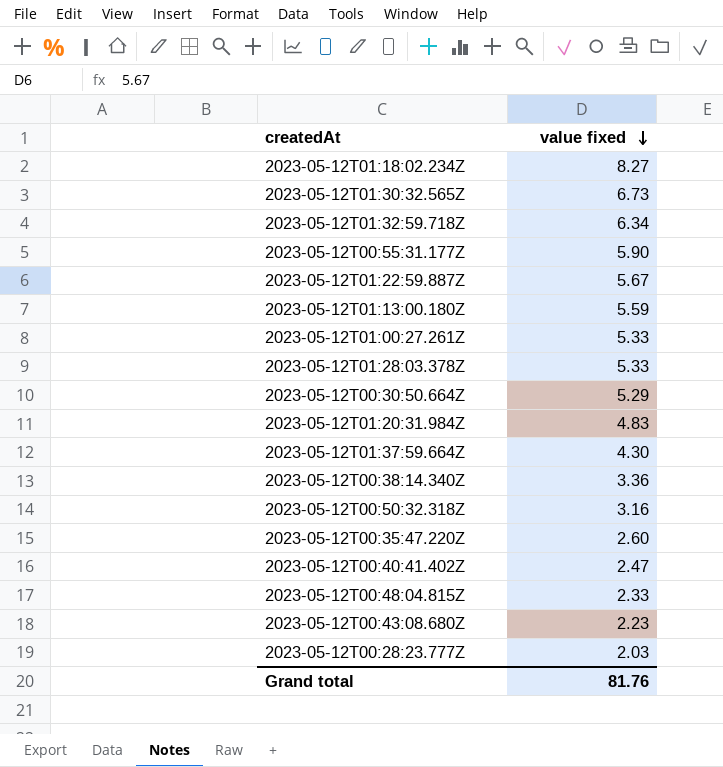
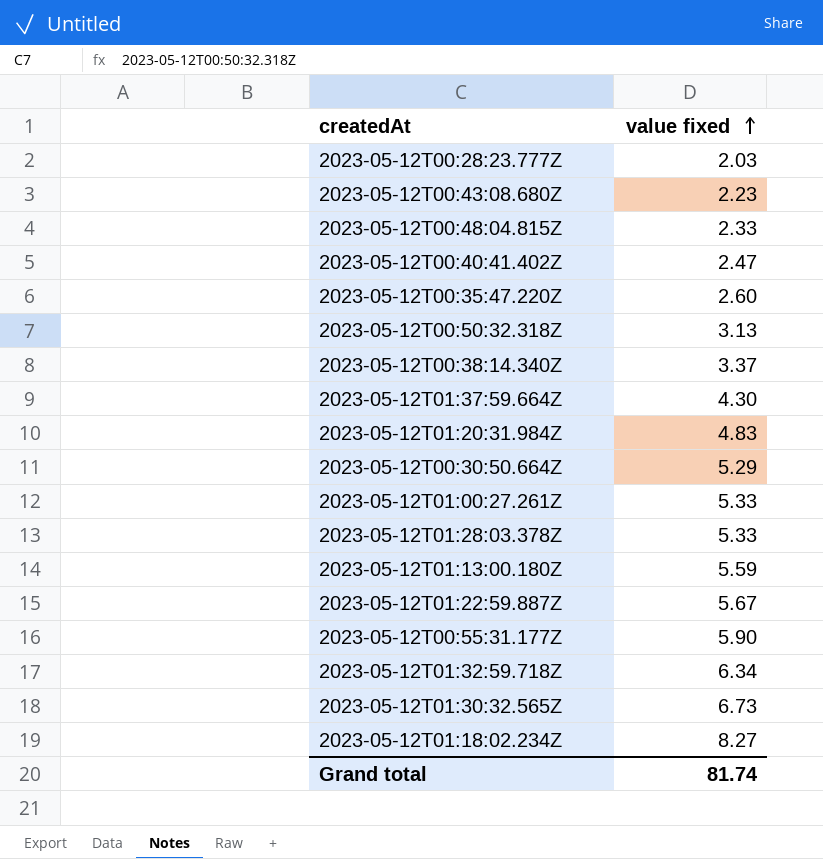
row order: value fixed descending -> value fixed ascending
2023-05-12T00:50:32.318Z | value fixed: 3.16 -> 3.13
2023-05-12T00:38:14.340Z | value fixed: 3.36 -> 3.37
Grand total | value fixed: 81.76 -> 81.74

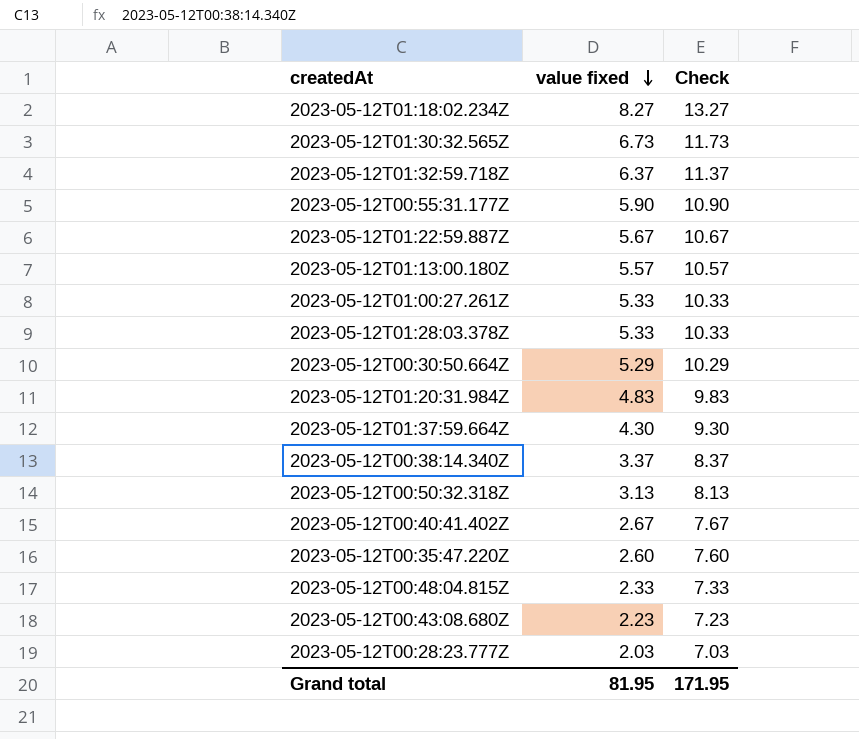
row order: value fixed ascending -> value fixed descending
column Check | formula: none -> [value fixed] + 5
2023-05-12T01:32:59.718Z | value fixed: 6.34 -> 6.37
2023-05-12T01:13:00.180Z | value fixed: 5.59 -> 5.57
2023-05-12T00:40:41.402Z | value fixed: 2.47 -> 2.67
Grand total | value fixed: 81.74 -> 81.95

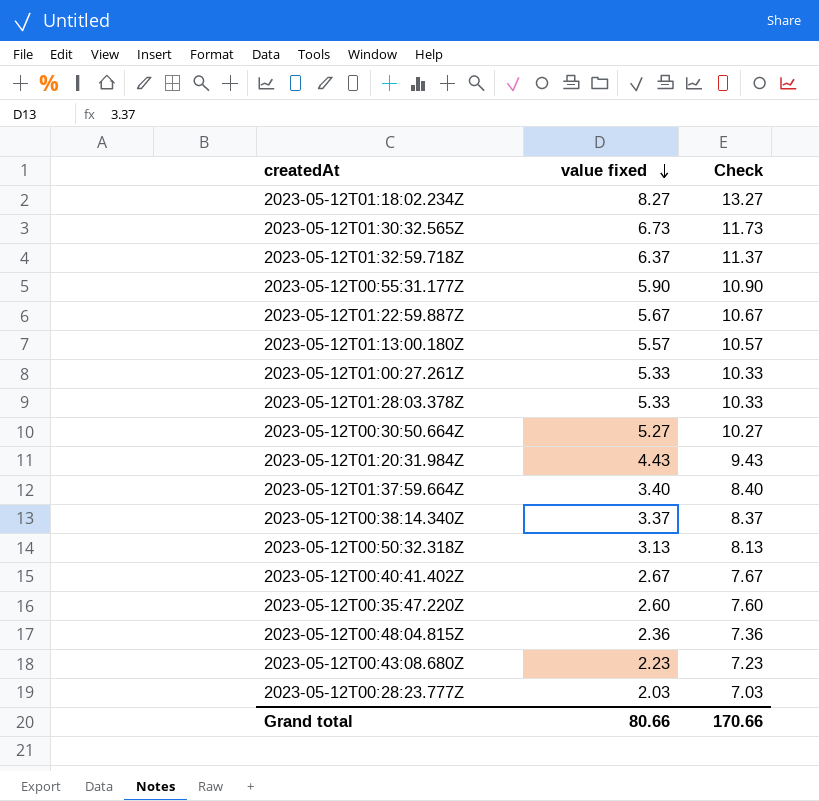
2023-05-12T00:30:50.664Z | value fixed: 5.29 -> 5.27
2023-05-12T00:30:50.664Z | Check: 10.29 -> 10.27
2023-05-12T01:20:31.984Z | value fixed: 4.83 -> 4.43
2023-05-12T01:20:31.984Z | Check: 9.83 -> 9.43
2023-05-12T01:37:59.664Z | value fixed: 4.30 -> 3.40
2023-05-12T01:37:59.664Z | Check: 9.30 -> 8.40
2023-05-12T00:48:04.815Z | value fixed: 2.33 -> 2.36
2023-05-12T00:48:04.815Z | Check: 7.33 -> 7.36
Grand total | value fixed: 81.95 -> 80.66
Grand total | Check: 171.95 -> 170.66

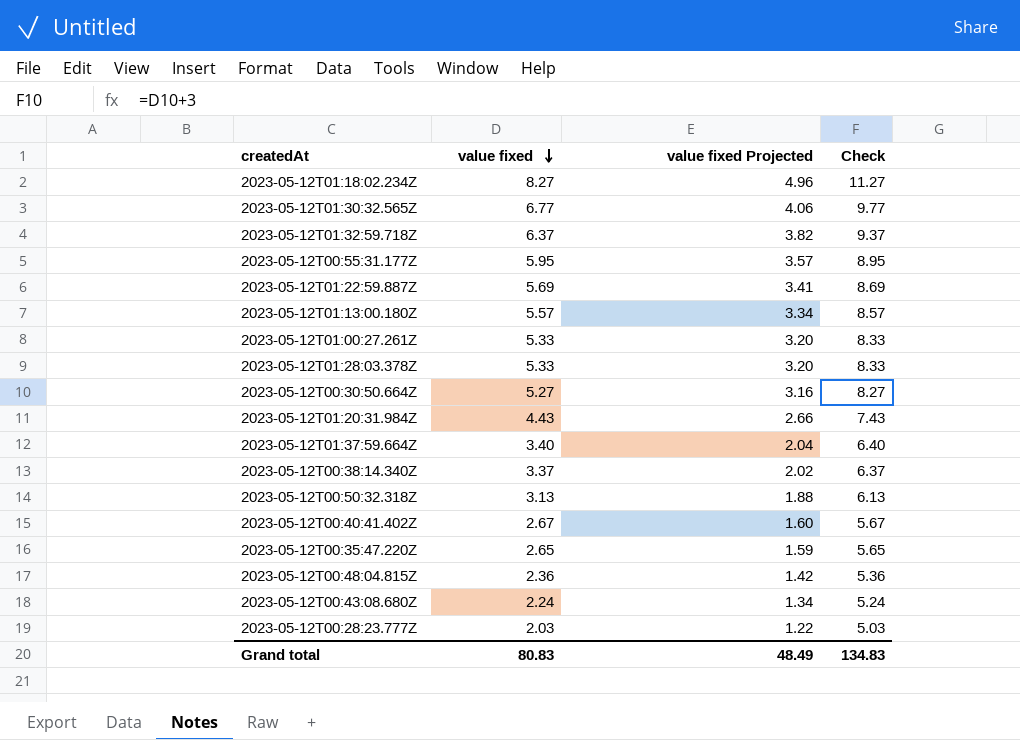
column value fixed Projected | formula: none -> [value fixed] * 0.6
column Check | formula: [value fixed] + 5 -> [value fixed] + 3
2023-05-12T01:30:32.565Z | value fixed: 6.73 -> 6.77
2023-05-12T00:55:31.177Z | value fixed: 5.90 -> 5.95
2023-05-12T01:22:59.887Z | value fixed: 5.67 -> 5.69
2023-05-12T00:35:47.220Z | value fixed: 2.60 -> 2.65
2023-05-12T00:43:08.680Z | value fixed: 2.23 -> 2.24
Grand total | value fixed: 80.66 -> 80.83
Grand total | Check: 170.66 -> 134.83

